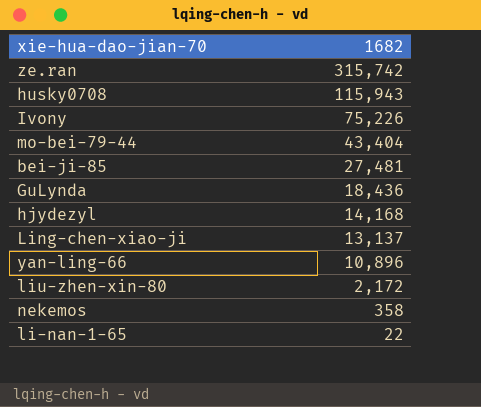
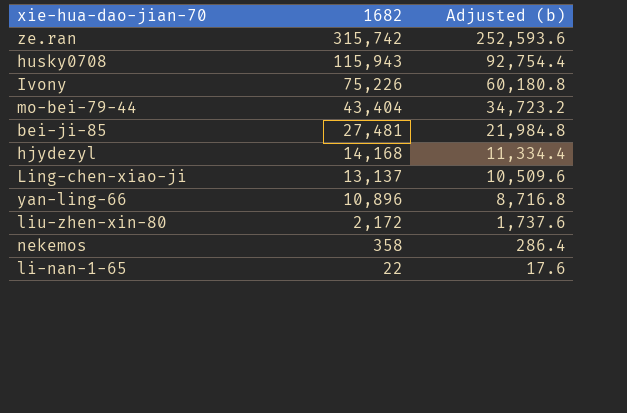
column Adjusted (b) | formula: none -> [1682] * 0.8
row GuLynda: 18,436 -> none

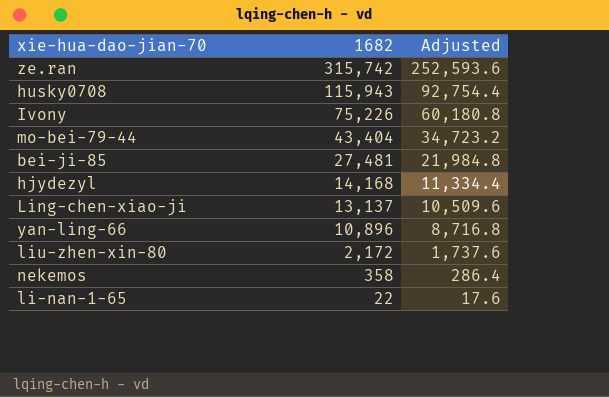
column name: Adjusted (b) -> Adjusted

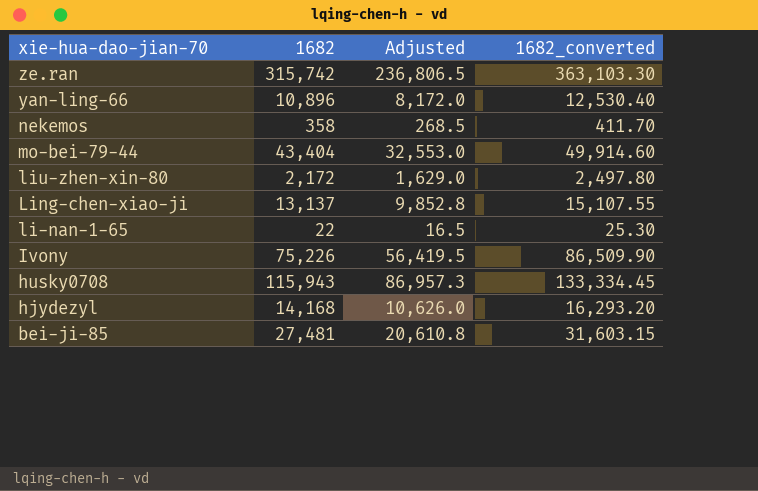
row order: 1682 descending -> xie-hua-dao-jian-70 descending
column Adjusted | formula: [1682] * 0.8 -> [1682] * 0.75
column 1682_converted | formula: none -> [1682] * 1.15

